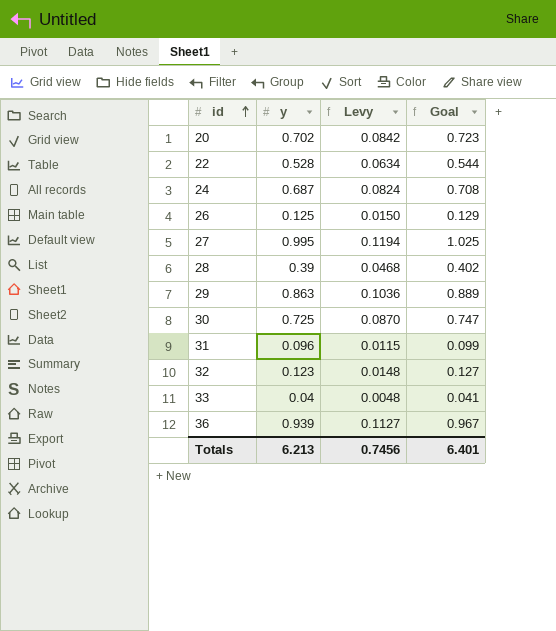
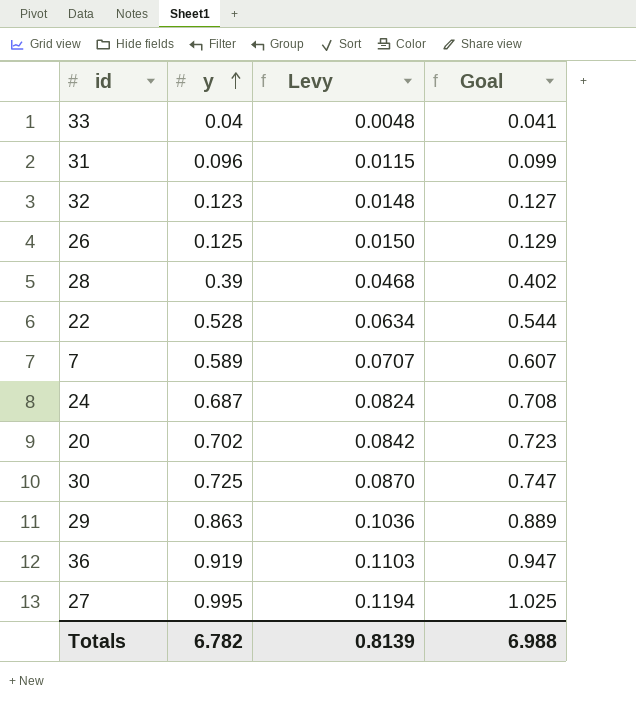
row order: id ascending -> y ascending
row 7: none -> 0.589 | 0.0707 | 0.607
36 | y: 0.939 -> 0.919
36 | Levy: 0.1127 -> 0.1103
36 | Goal: 0.967 -> 0.947
Totals | y: 6.213 -> 6.782
Totals | Levy: 0.7456 -> 0.8139
Totals | Goal: 6.401 -> 6.988

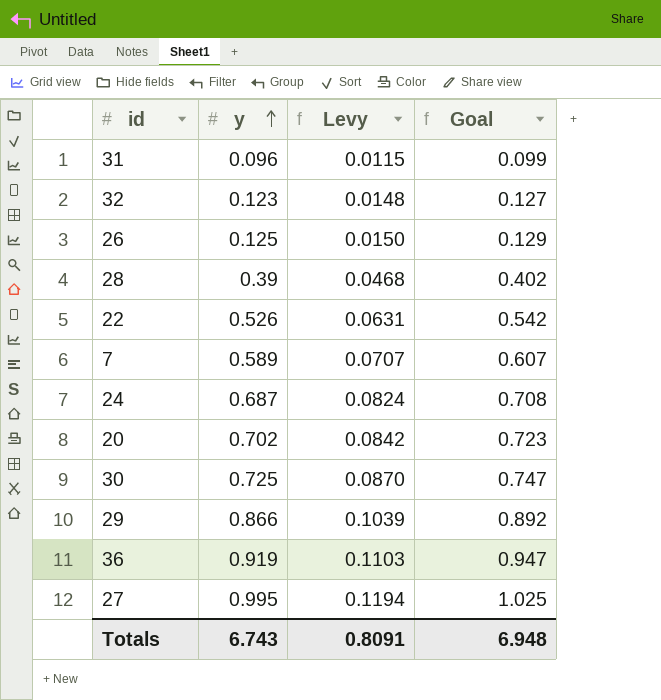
row 33: 0.04 | 0.0048 | 0.041 -> none
22 | y: 0.528 -> 0.526
22 | Levy: 0.0634 -> 0.0631
22 | Goal: 0.544 -> 0.542
29 | y: 0.863 -> 0.866
29 | Levy: 0.1036 -> 0.1039
29 | Goal: 0.889 -> 0.892
Totals | y: 6.782 -> 6.743
Totals | Levy: 0.8139 -> 0.8091
Totals | Goal: 6.988 -> 6.948

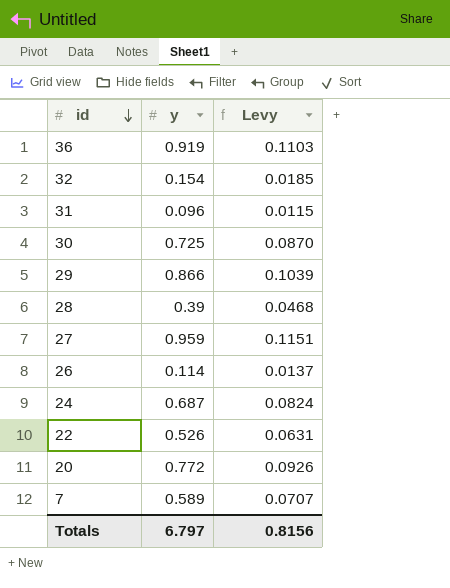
row order: y ascending -> id descending
column Goal | formula: [y] * 1.03 -> none
32 | y: 0.123 -> 0.154
32 | Levy: 0.0148 -> 0.0185
27 | y: 0.995 -> 0.959
27 | Levy: 0.1194 -> 0.1151
26 | y: 0.125 -> 0.114
26 | Levy: 0.0150 -> 0.0137
20 | y: 0.702 -> 0.772
20 | Levy: 0.0842 -> 0.0926
Totals | y: 6.743 -> 6.797
Totals | Levy: 0.8091 -> 0.8156

